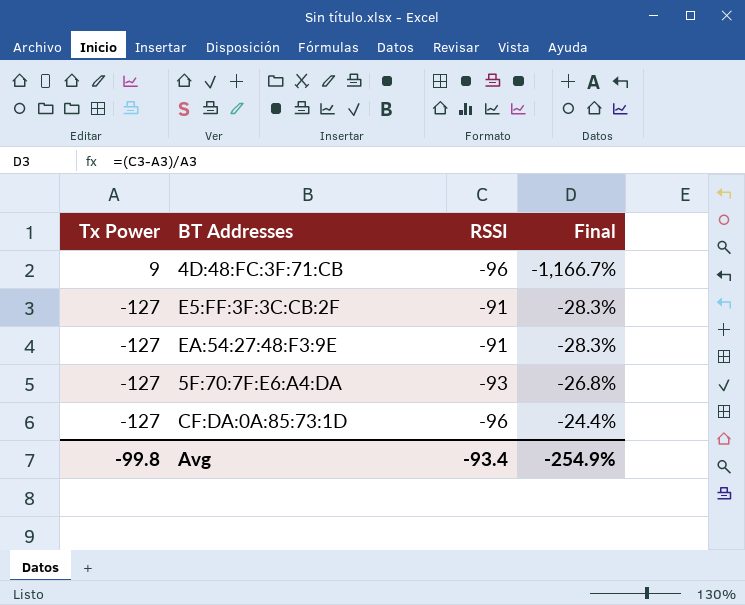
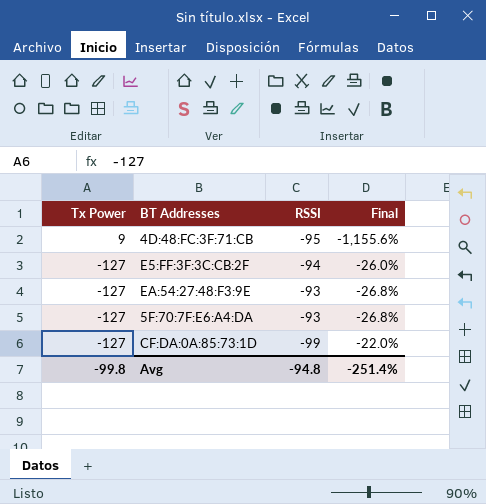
4D:48:FC:3F:71:CB | RSSI: -96 -> -95
4D:48:FC:3F:71:CB | Final: -1,166.7% -> -1,155.6%
E5:FF:3F:3C:CB:2F | RSSI: -91 -> -94
E5:FF:3F:3C:CB:2F | Final: -28.3% -> -26.0%
EA:54:27:48:F3:9E | RSSI: -91 -> -93
EA:54:27:48:F3:9E | Final: -28.3% -> -26.8%
CF:DA:0A:85:73:1D | RSSI: -96 -> -99
CF:DA:0A:85:73:1D | Final: -24.4% -> -22.0%
Avg | RSSI: -93.4 -> -94.8
Avg | Final: -254.9% -> -251.4%

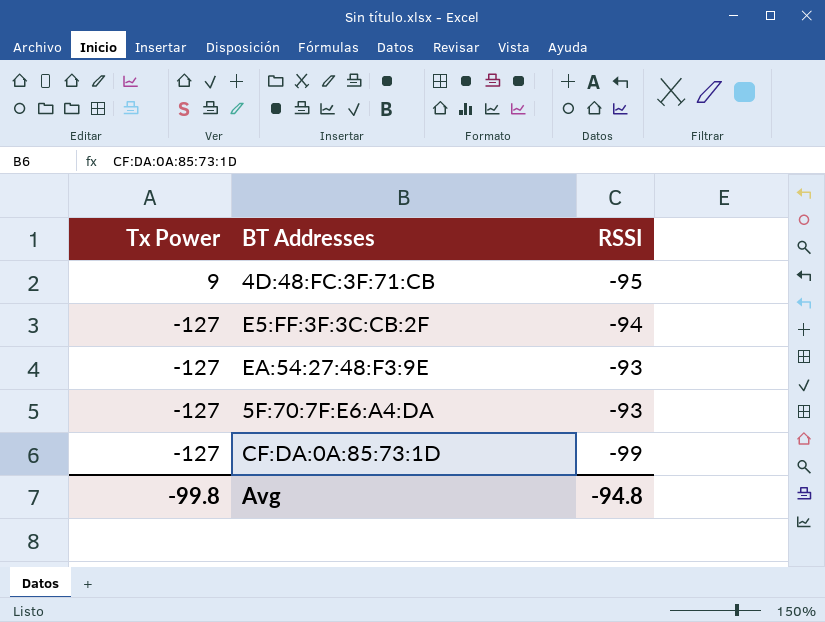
column Final | formula: ([RSSI] - [Tx Power]) / [Tx Power] -> none

